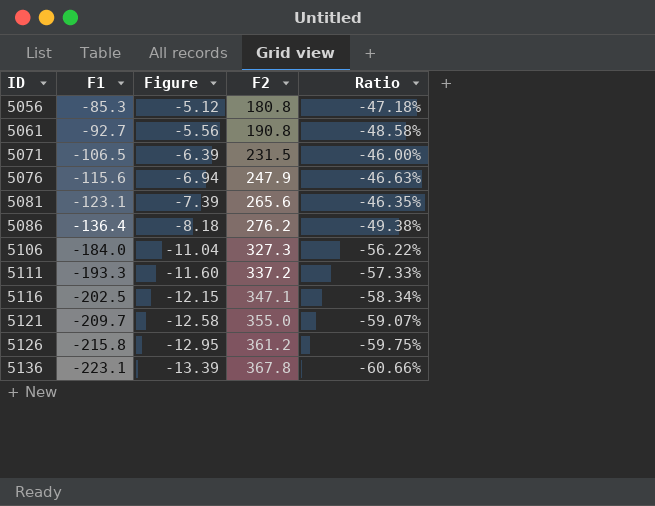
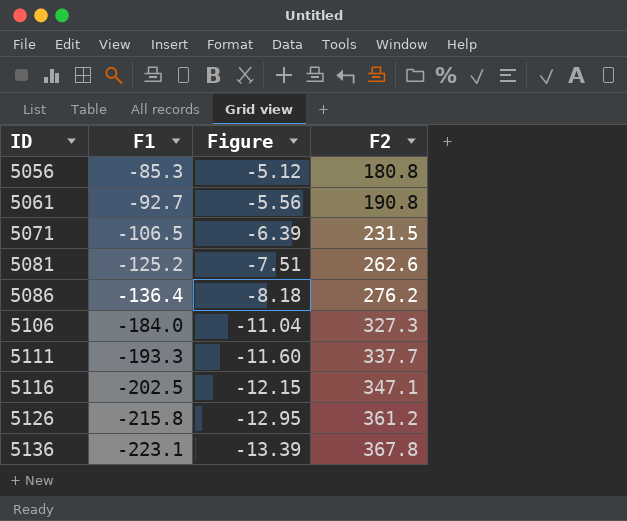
column Ratio | formula: [F1] / [F2] -> none
row 5076: -115.6 | -6.94 | 247.9 | -46.63% -> none
row 5121: -209.7 | -12.58 | 355.0 | -59.07% -> none
5081 | F1: -123.1 -> -125.2
5081 | Figure: -7.39 -> -7.51
5081 | F2: 265.6 -> 262.6
5111 | F2: 337.2 -> 337.7

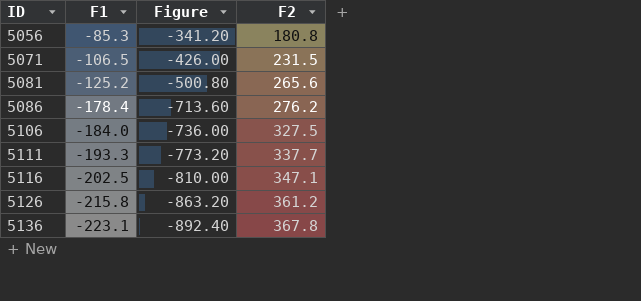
column Figure | formula: [F1] * 0.06 -> [F1] * 4
row 5061: -92.7 | -5.56 | 190.8 -> none
5081 | F2: 262.6 -> 265.6
5086 | F1: -136.4 -> -178.4
5106 | F2: 327.3 -> 327.5

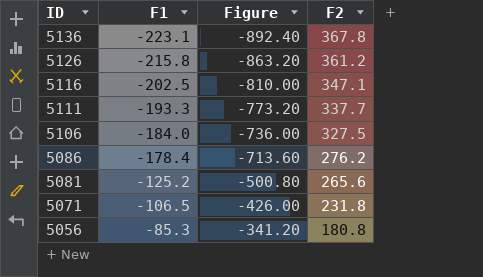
row order: ID ascending -> ID descending
5071 | F2: 231.5 -> 231.8

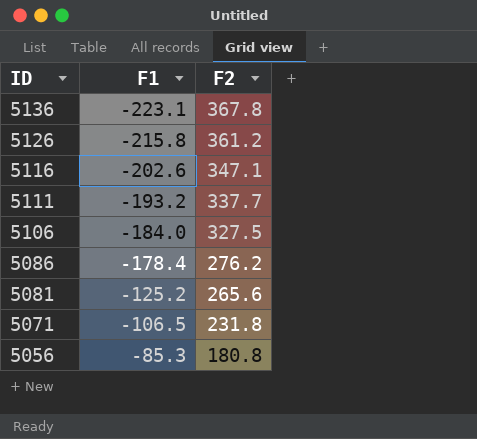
column Figure | formula: [F1] * 4 -> none
5116 | F1: -202.5 -> -202.6
5111 | F1: -193.3 -> -193.2

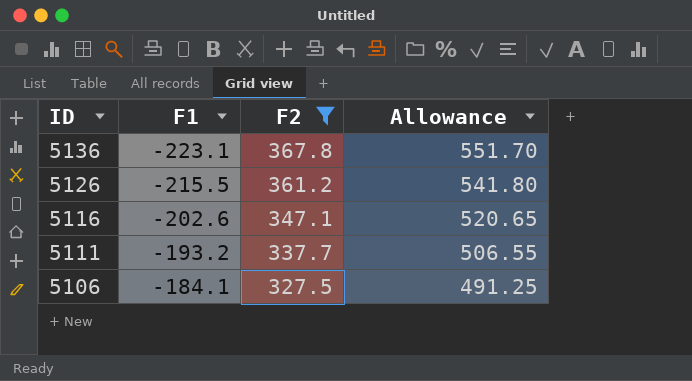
filter: none -> F2 >= 327.5
column Allowance | formula: none -> [F2] * 1.5
5126 | F1: -215.8 -> -215.5
5106 | F1: -184.0 -> -184.1

